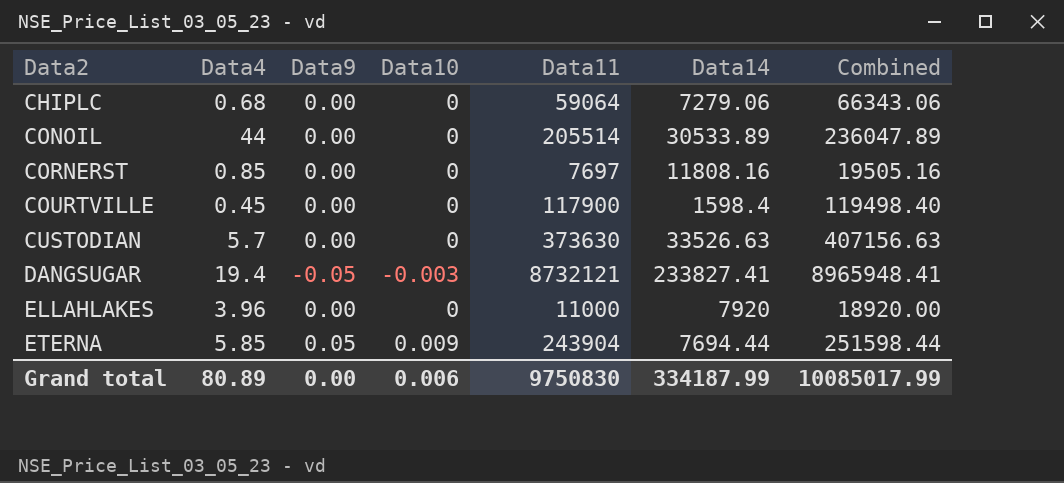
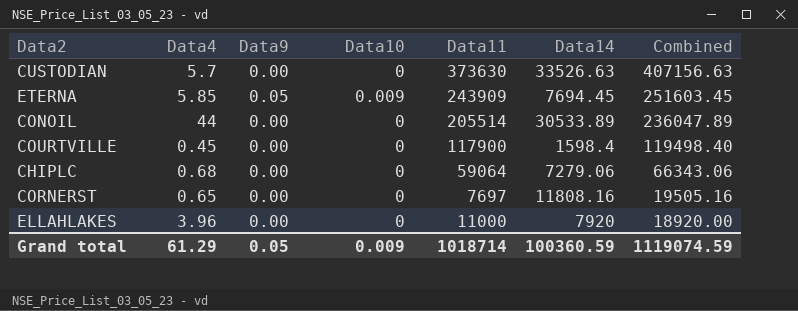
row order: Data2 ascending -> Combined descending
row DANGSUGAR: 19.4 | -0.05 | -0.003 | 8732121 | 233827.41 | 8965948.41 -> none
ETERNA | Data11: 243904 -> 243909
ETERNA | Data14: 7694.44 -> 7694.45
ETERNA | Combined: 251598.44 -> 251603.45
CORNERST | Data4: 0.85 -> 0.65
Grand total | Data4: 80.89 -> 61.29
Grand total | Data9: 0.00 -> 0.05
Grand total | Data10: 0.006 -> 0.009
Grand total | Data11: 9750830 -> 1018714
Grand total | Data14: 334187.99 -> 100360.59
Grand total | Combined: 10085017.99 -> 1119074.59

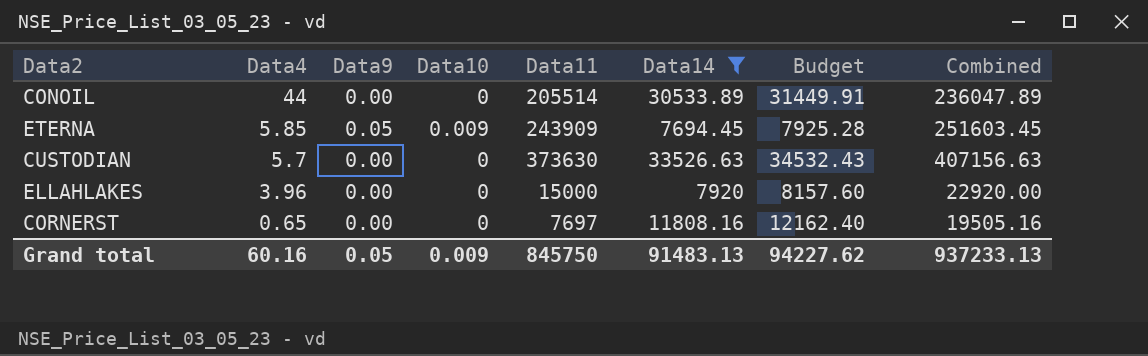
filter: none -> Data14 >= 7694.45
row order: Combined descending -> Data4 descending
column Budget | formula: none -> [Data14] * 1.03
ELLAHLAKES | Data11: 11000 -> 15000
ELLAHLAKES | Combined: 18920.00 -> 22920.00
Grand total | Data4: 61.29 -> 60.16
Grand total | Data11: 1018714 -> 845750
Grand total | Data14: 100360.59 -> 91483.13
Grand total | Combined: 1119074.59 -> 937233.13

